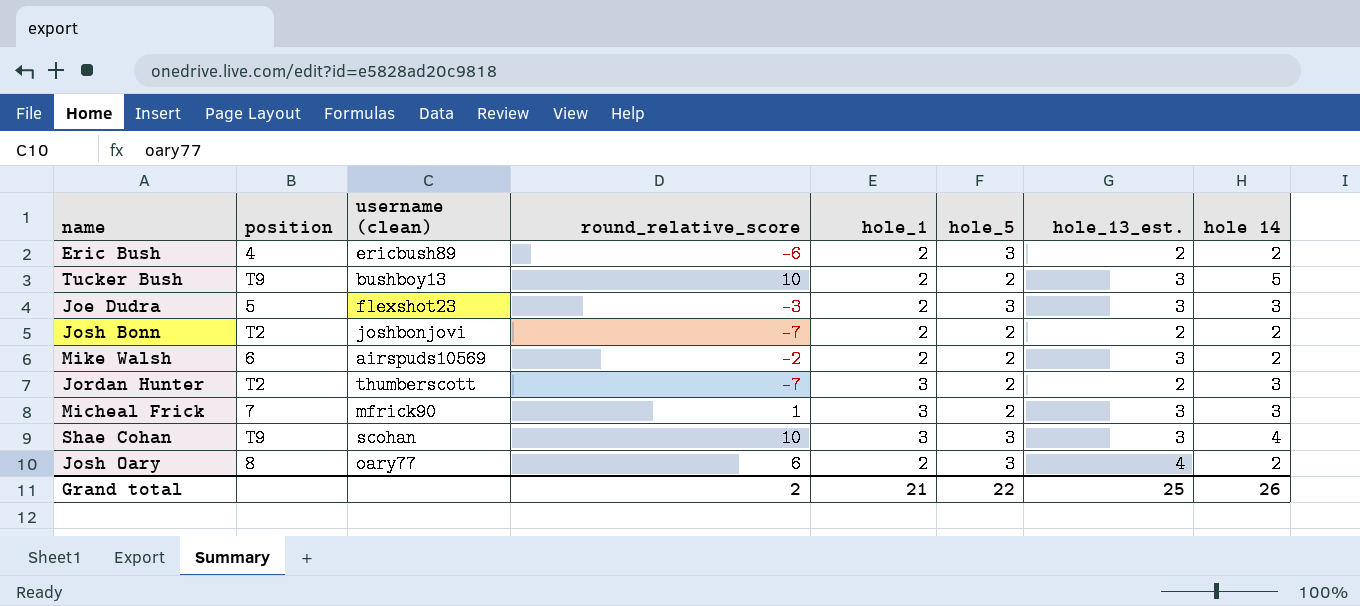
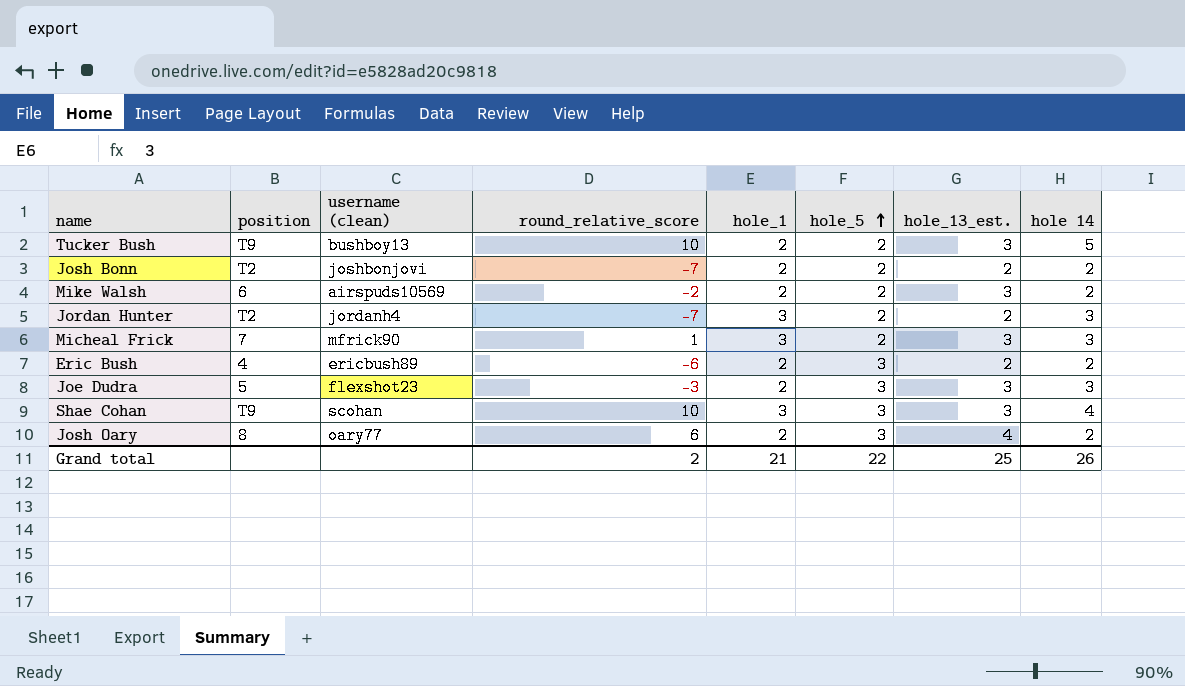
row order: none -> hole_5 ascending
Jordan Hunter | username (clean): thumberscott -> jordanh4

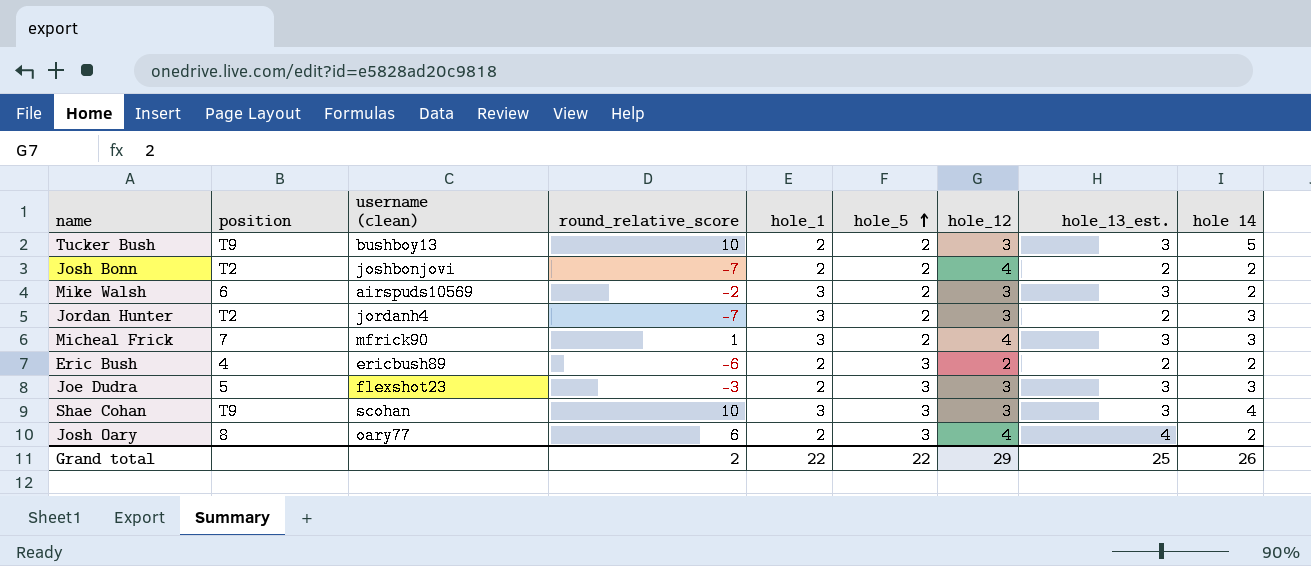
column hole_12 | position: none -> 7
Mike Walsh | hole_1: 2 -> 3
Grand total | hole_1: 21 -> 22

